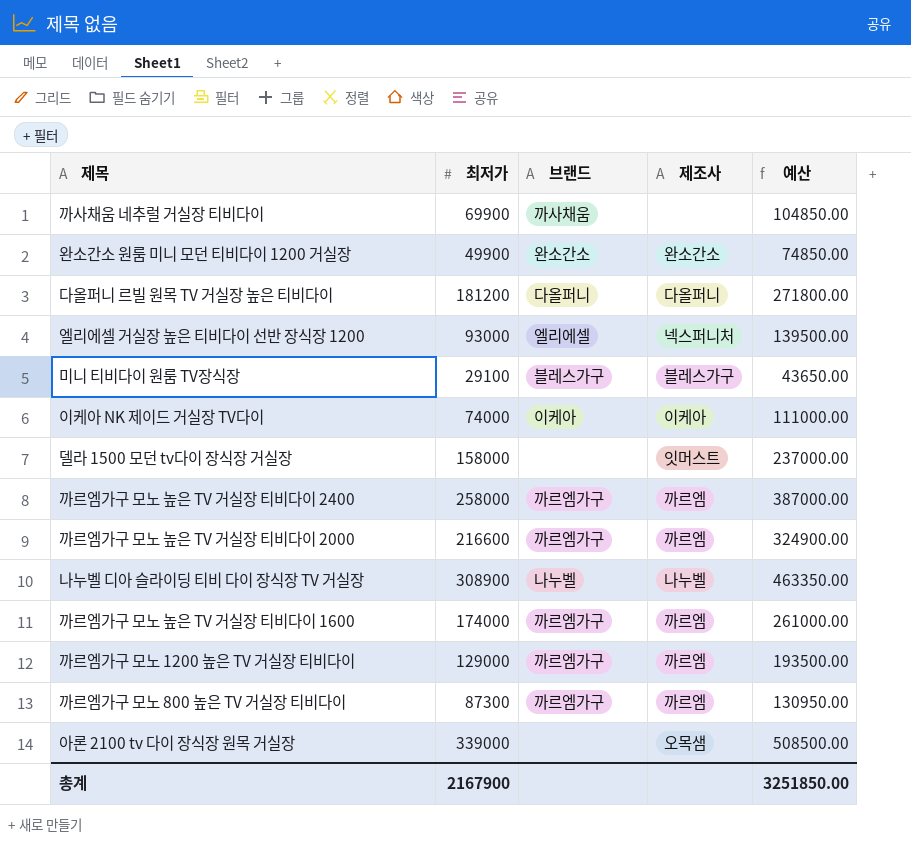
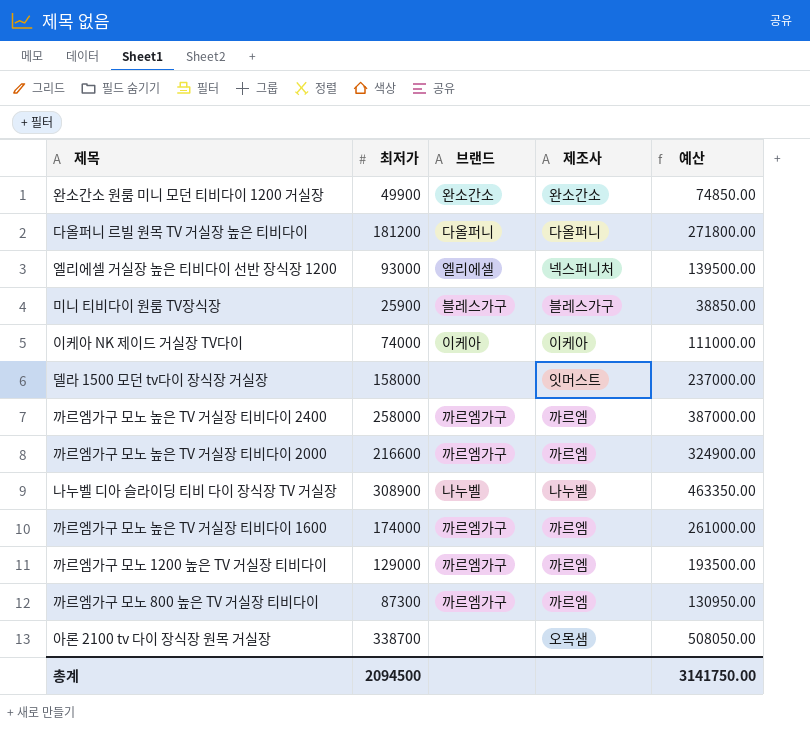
row 까사채움 네추럴 거실장 티비다이: 69900 | 까사채움 | none | 104850.00 -> none
미니 티비다이 원룸 TV장식장 | 최저가: 29100 -> 25900
미니 티비다이 원룸 TV장식장 | 예산: 43650.00 -> 38850.00
아론 2100 tv 다이 장식장 원목 거실장 | 최저가: 339000 -> 338700
아론 2100 tv 다이 장식장 원목 거실장 | 예산: 508500.00 -> 508050.00
총계 | 최저가: 2167900 -> 2094500
총계 | 예산: 3251850.00 -> 3141750.00

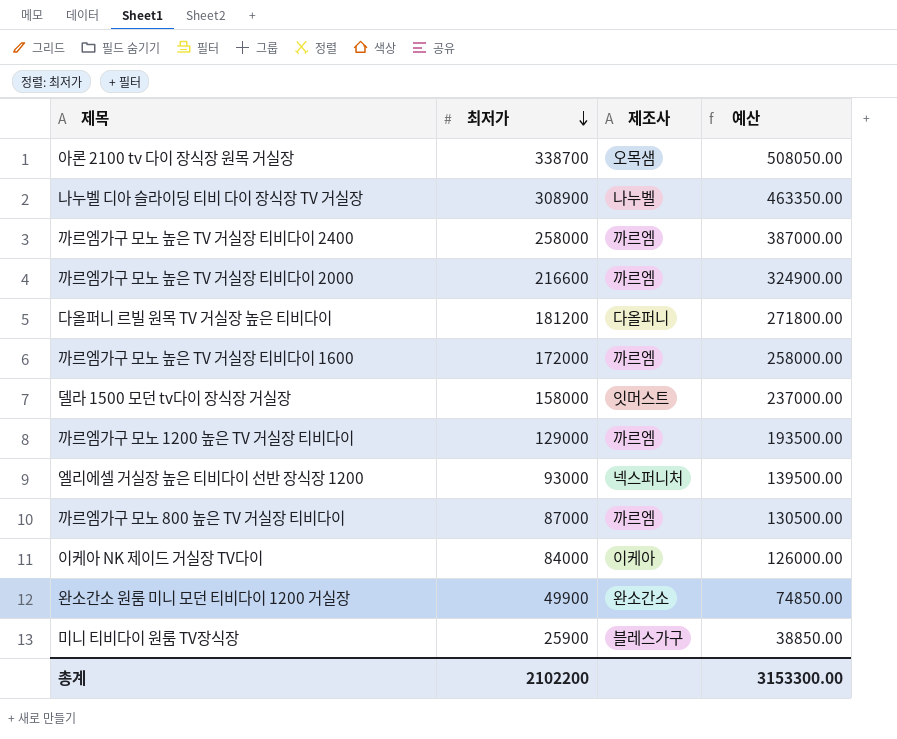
row order: none -> 최저가 descending
column 브랜드 | position: 3 -> none
까르엠가구 모노 높은 TV 거실장 티비다이 1600 | 최저가: 174000 -> 172000
까르엠가구 모노 높은 TV 거실장 티비다이 1600 | 예산: 261000.00 -> 258000.00
까르엠가구 모노 800 높은 TV 거실장 티비다이 | 최저가: 87300 -> 87000
까르엠가구 모노 800 높은 TV 거실장 티비다이 | 예산: 130950.00 -> 130500.00
이케아 NK 제이드 거실장 TV다이 | 최저가: 74000 -> 84000
이케아 NK 제이드 거실장 TV다이 | 예산: 111000.00 -> 126000.00
총계 | 최저가: 2094500 -> 2102200
총계 | 예산: 3141750.00 -> 3153300.00

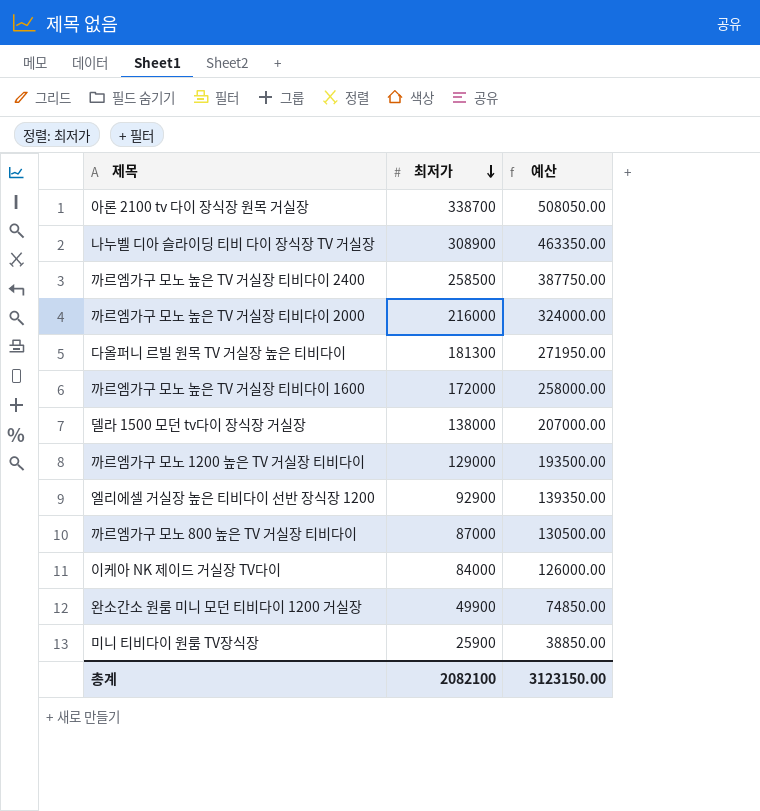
column 제조사 | position: 3 -> none
까르엠가구 모노 높은 TV 거실장 티비다이 2400 | 최저가: 258000 -> 258500
까르엠가구 모노 높은 TV 거실장 티비다이 2400 | 예산: 387000.00 -> 387750.00
까르엠가구 모노 높은 TV 거실장 티비다이 2000 | 최저가: 216600 -> 216000
까르엠가구 모노 높은 TV 거실장 티비다이 2000 | 예산: 324900.00 -> 324000.00
다올퍼니 르빌 원목 TV 거실장 높은 티비다이 | 최저가: 181200 -> 181300
다올퍼니 르빌 원목 TV 거실장 높은 티비다이 | 예산: 271800.00 -> 271950.00
델라 1500 모던 tv다이 장식장 거실장 | 최저가: 158000 -> 138000
델라 1500 모던 tv다이 장식장 거실장 | 예산: 237000.00 -> 207000.00
엘리에셀 거실장 높은 티비다이 선반 장식장 1200 | 최저가: 93000 -> 92900
엘리에셀 거실장 높은 티비다이 선반 장식장 1200 | 예산: 139500.00 -> 139350.00
총계 | 최저가: 2102200 -> 2082100
총계 | 예산: 3153300.00 -> 3123150.00

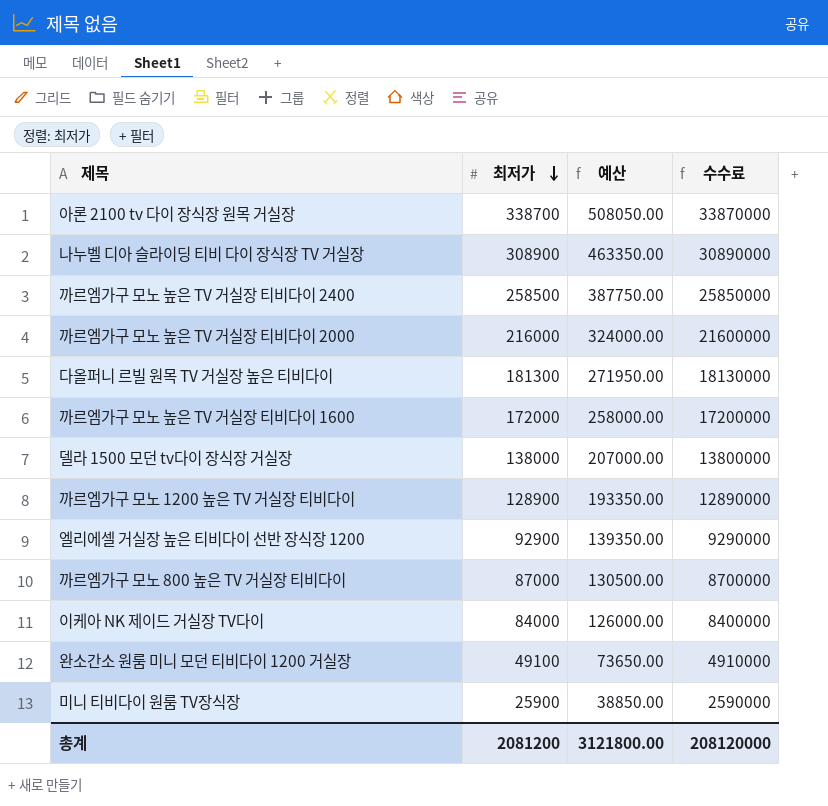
column 수수료 | formula: none -> [최저가] * 100
까르엠가구 모노 1200 높은 TV 거실장 티비다이 | 최저가: 129000 -> 128900
까르엠가구 모노 1200 높은 TV 거실장 티비다이 | 예산: 193500.00 -> 193350.00
완소간소 원룸 미니 모던 티비다이 1200 거실장 | 최저가: 49900 -> 49100
완소간소 원룸 미니 모던 티비다이 1200 거실장 | 예산: 74850.00 -> 73650.00
총계 | 최저가: 2082100 -> 2081200
총계 | 예산: 3123150.00 -> 3121800.00

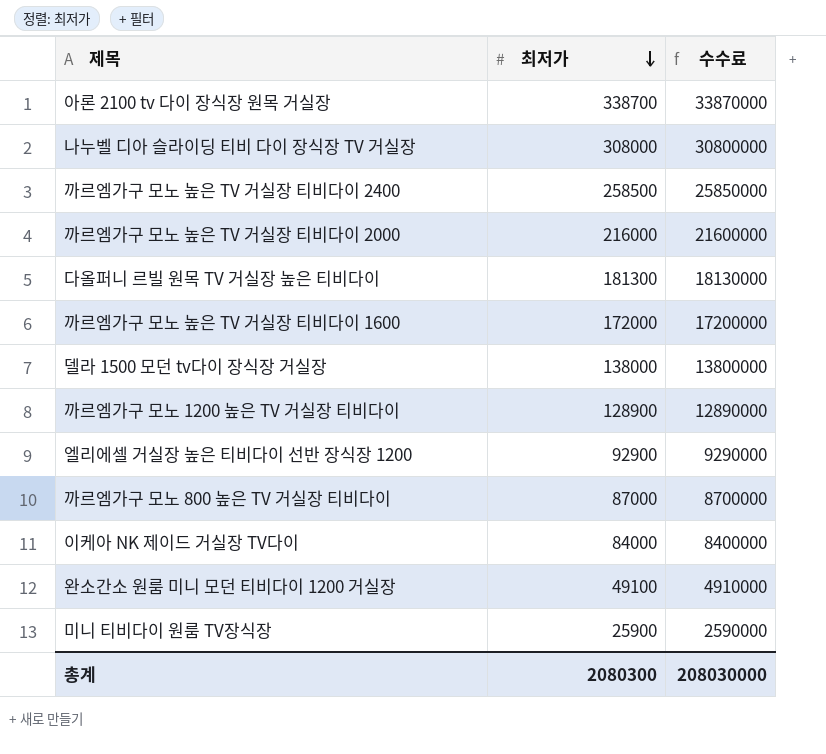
column 예산 | formula: [최저가] * 1.5 -> none
나누벨 디아 슬라이딩 티비 다이 장식장 TV 거실장 | 최저가: 308900 -> 308000
나누벨 디아 슬라이딩 티비 다이 장식장 TV 거실장 | 수수료: 30890000 -> 30800000
총계 | 최저가: 2081200 -> 2080300
총계 | 수수료: 208120000 -> 208030000

